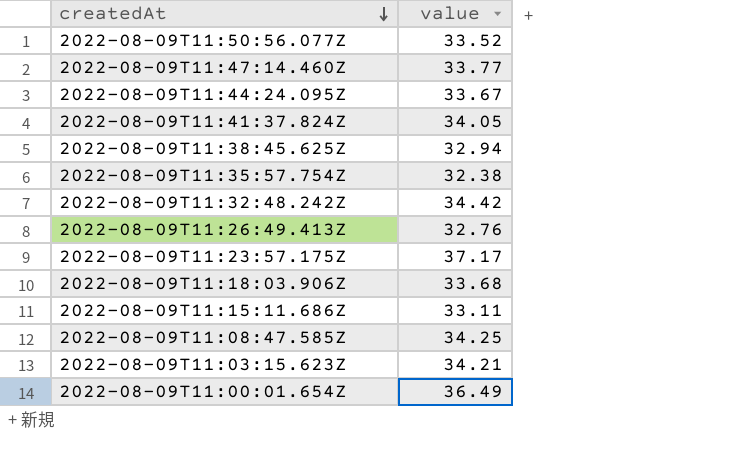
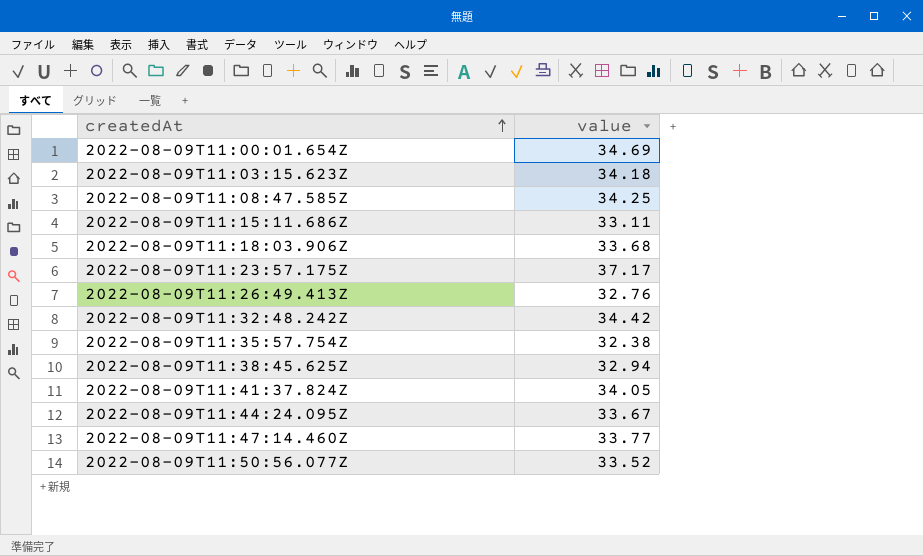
row order: createdAt descending -> createdAt ascending
2022-08-09T11:00:01.654Z | value: 36.49 -> 34.69
2022-08-09T11:03:15.623Z | value: 34.21 -> 34.18

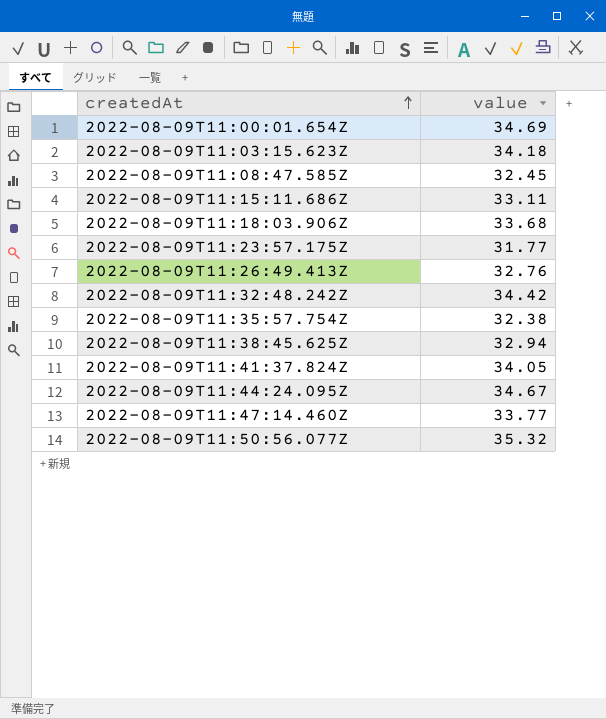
2022-08-09T11:08:47.585Z | value: 34.25 -> 32.45
2022-08-09T11:23:57.175Z | value: 37.17 -> 31.77
2022-08-09T11:44:24.095Z | value: 33.67 -> 34.67
2022-08-09T11:50:56.077Z | value: 33.52 -> 35.32

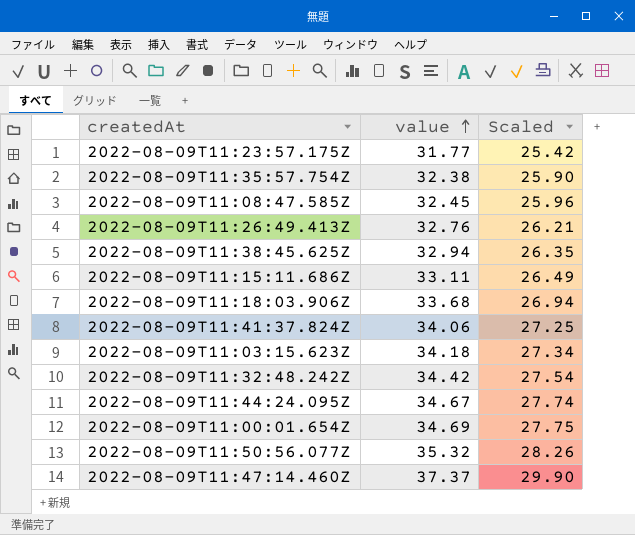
row order: createdAt ascending -> value ascending
column Scaled | formula: none -> [value] * 0.8
2022-08-09T11:41:37.824Z | value: 34.05 -> 34.06
2022-08-09T11:47:14.460Z | value: 33.77 -> 37.37

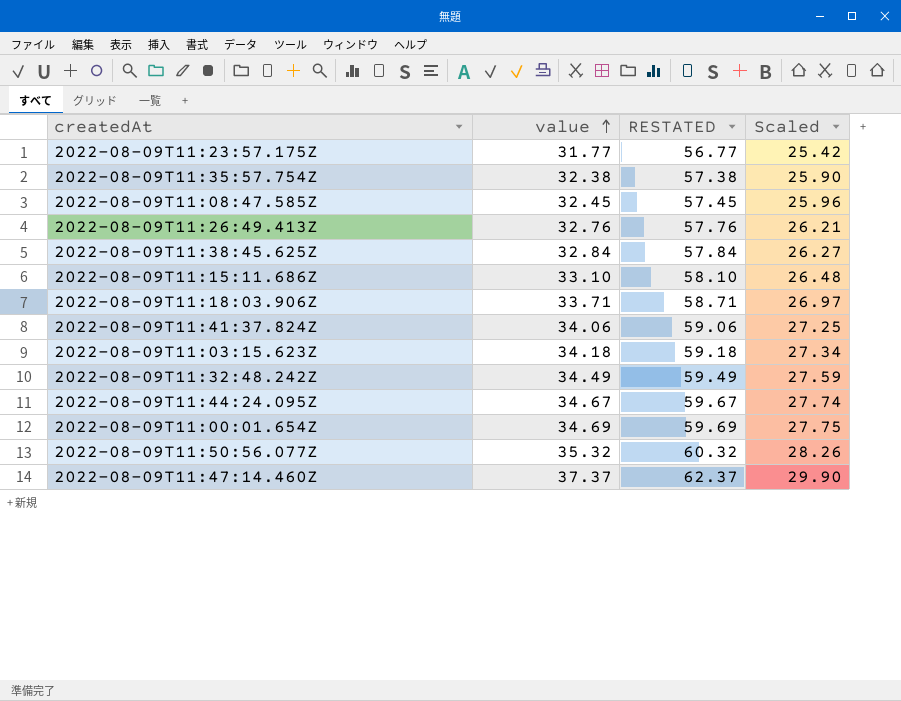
column RESTATED | formula: none -> [value] + 25
2022-08-09T11:38:45.625Z | value: 32.94 -> 32.84
2022-08-09T11:38:45.625Z | Scaled: 26.35 -> 26.27
2022-08-09T11:15:11.686Z | value: 33.11 -> 33.10
2022-08-09T11:15:11.686Z | Scaled: 26.49 -> 26.48
2022-08-09T11:18:03.906Z | value: 33.68 -> 33.71
2022-08-09T11:18:03.906Z | Scaled: 26.94 -> 26.97
2022-08-09T11:32:48.242Z | value: 34.42 -> 34.49
2022-08-09T11:32:48.242Z | Scaled: 27.54 -> 27.59

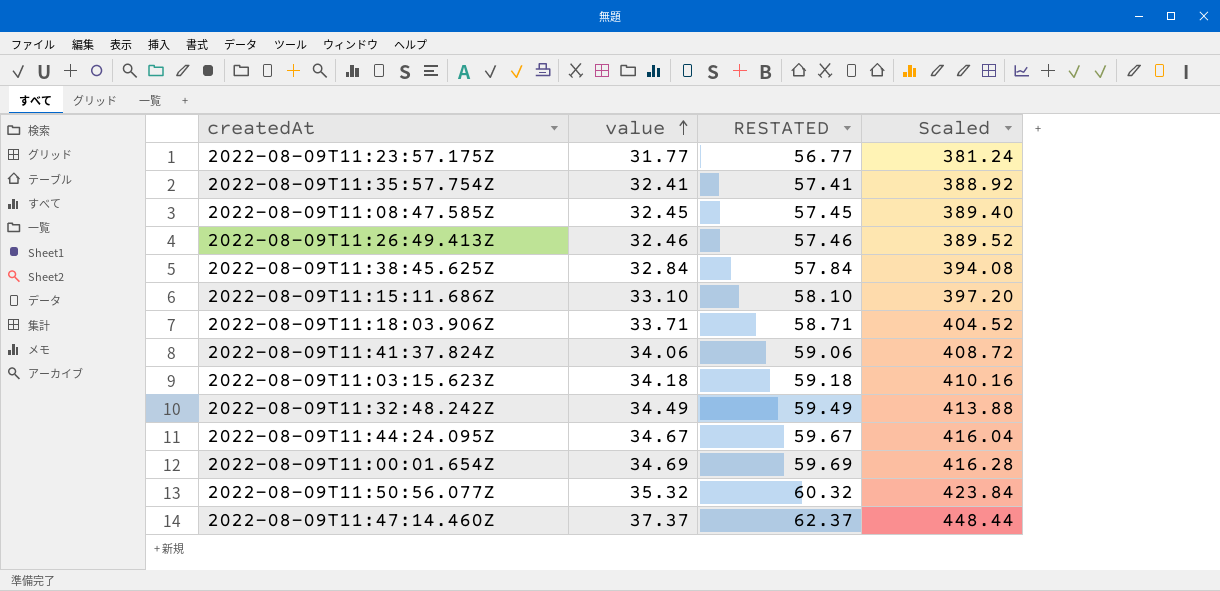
column Scaled | formula: [value] * 0.8 -> [value] * 12
2022-08-09T11:35:57.754Z | value: 32.38 -> 32.41
2022-08-09T11:35:57.754Z | RESTATED: 57.38 -> 57.41
2022-08-09T11:26:49.413Z | value: 32.76 -> 32.46
2022-08-09T11:26:49.413Z | RESTATED: 57.76 -> 57.46

